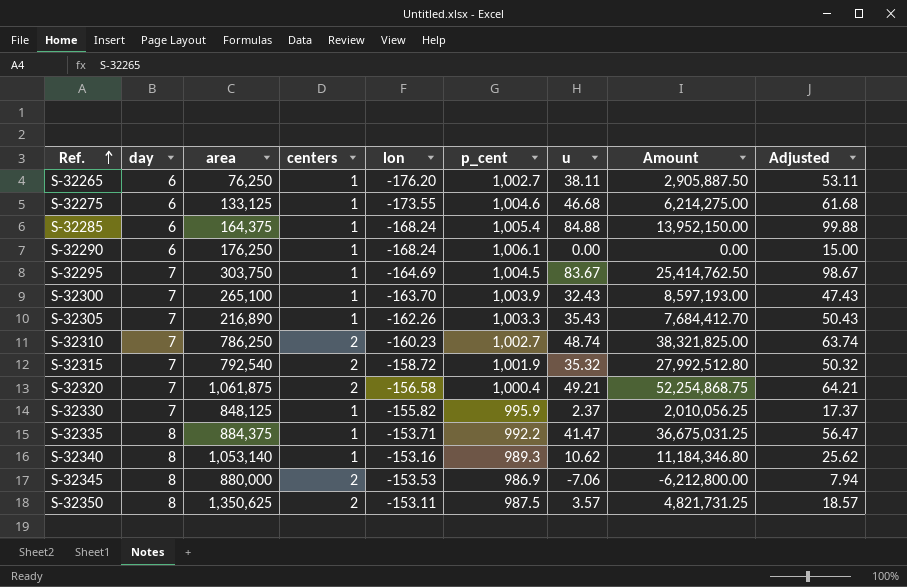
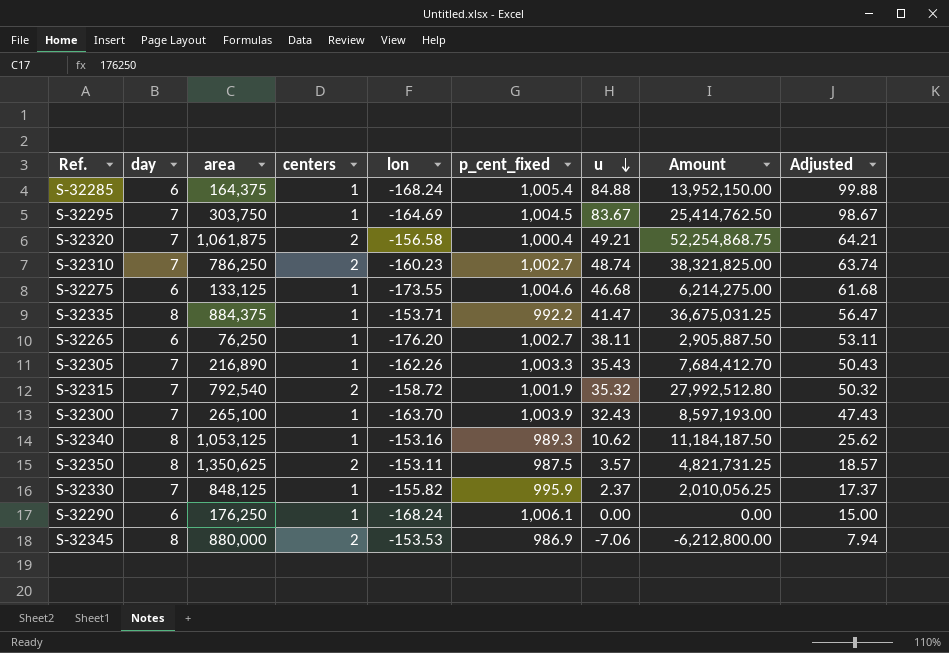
row order: Ref. ascending -> u descending
column name: p_cent -> p_cent_fixed
S-32340 | area: 1,053,140 -> 1,053,125
S-32340 | Amount: 11,184,346.80 -> 11,184,187.50

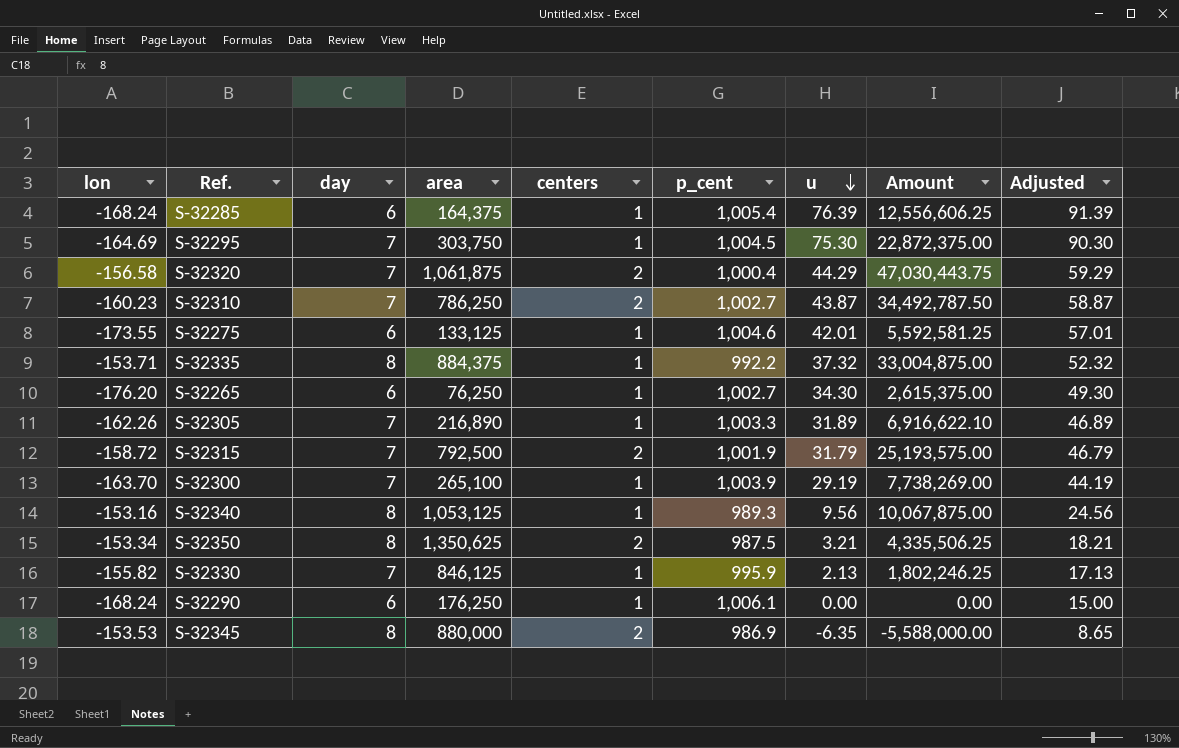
column lon | position: 5 -> 1
column name: p_cent_fixed -> p_cent
S-32285 | u: 84.88 -> 76.39
S-32285 | Amount: 13,952,150.00 -> 12,556,606.25
S-32285 | Adjusted: 99.88 -> 91.39
S-32295 | u: 83.67 -> 75.30
S-32295 | Amount: 25,414,762.50 -> 22,872,375.00
S-32295 | Adjusted: 98.67 -> 90.30
S-32320 | u: 49.21 -> 44.29
S-32320 | Amount: 52,254,868.75 -> 47,030,443.75
S-32320 | Adjusted: 64.21 -> 59.29
S-32310 | u: 48.74 -> 43.87
S-32310 | Amount: 38,321,825.00 -> 34,492,787.50
S-32310 | Adjusted: 63.74 -> 58.87
S-32275 | u: 46.68 -> 42.01
S-32275 | Amount: 6,214,275.00 -> 5,592,581.25
S-32275 | Adjusted: 61.68 -> 57.01
S-32335 | u: 41.47 -> 37.32
S-32335 | Amount: 36,675,031.25 -> 33,004,875.00
S-32335 | Adjusted: 56.47 -> 52.32
S-32265 | u: 38.11 -> 34.30
S-32265 | Amount: 2,905,887.50 -> 2,615,375.00
S-32265 | Adjusted: 53.11 -> 49.30
S-32305 | u: 35.43 -> 31.89
S-32305 | Amount: 7,684,412.70 -> 6,916,622.10
S-32305 | Adjusted: 50.43 -> 46.89
S-32315 | area: 792,540 -> 792,500
S-32315 | u: 35.32 -> 31.79
S-32315 | Amount: 27,992,512.80 -> 25,193,575.00
S-32315 | Adjusted: 50.32 -> 46.79
S-32300 | u: 32.43 -> 29.19
S-32300 | Amount: 8,597,193.00 -> 7,738,269.00
S-32300 | Adjusted: 47.43 -> 44.19
S-32340 | u: 10.62 -> 9.56
S-32340 | Amount: 11,184,187.50 -> 10,067,875.00
S-32340 | Adjusted: 25.62 -> 24.56
S-32350 | lon: -153.11 -> -153.34
S-32350 | u: 3.57 -> 3.21
S-32350 | Amount: 4,821,731.25 -> 4,335,506.25
S-32350 | Adjusted: 18.57 -> 18.21
S-32330 | area: 848,125 -> 846,125
S-32330 | u: 2.37 -> 2.13
S-32330 | Amount: 2,010,056.25 -> 1,802,246.25
S-32330 | Adjusted: 17.37 -> 17.13
S-32345 | u: -7.06 -> -6.35
S-32345 | Amount: -6,212,800.00 -> -5,588,000.00
S-32345 | Adjusted: 7.94 -> 8.65

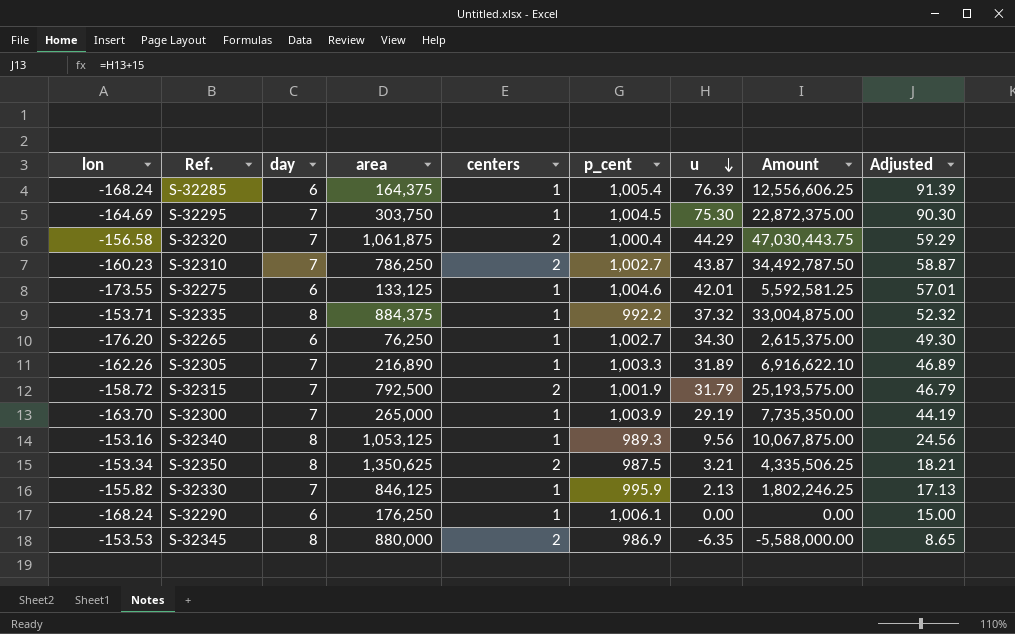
S-32300 | area: 265,100 -> 265,000
S-32300 | Amount: 7,738,269.00 -> 7,735,350.00

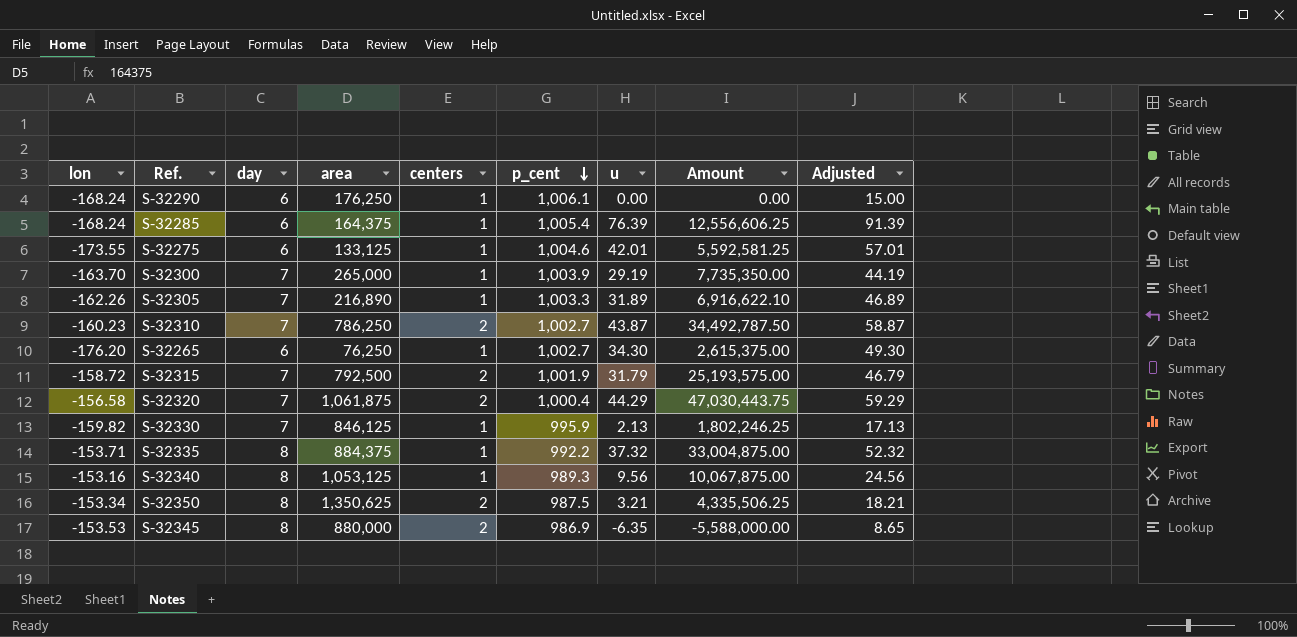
row order: u descending -> p_cent descending
row S-32295: -164.69 | 7 | 303,750 | 1 | 1,004.5 | 75.30 | 22,872,375.00 | 90.30 -> none
S-32330 | lon: -155.82 -> -159.82

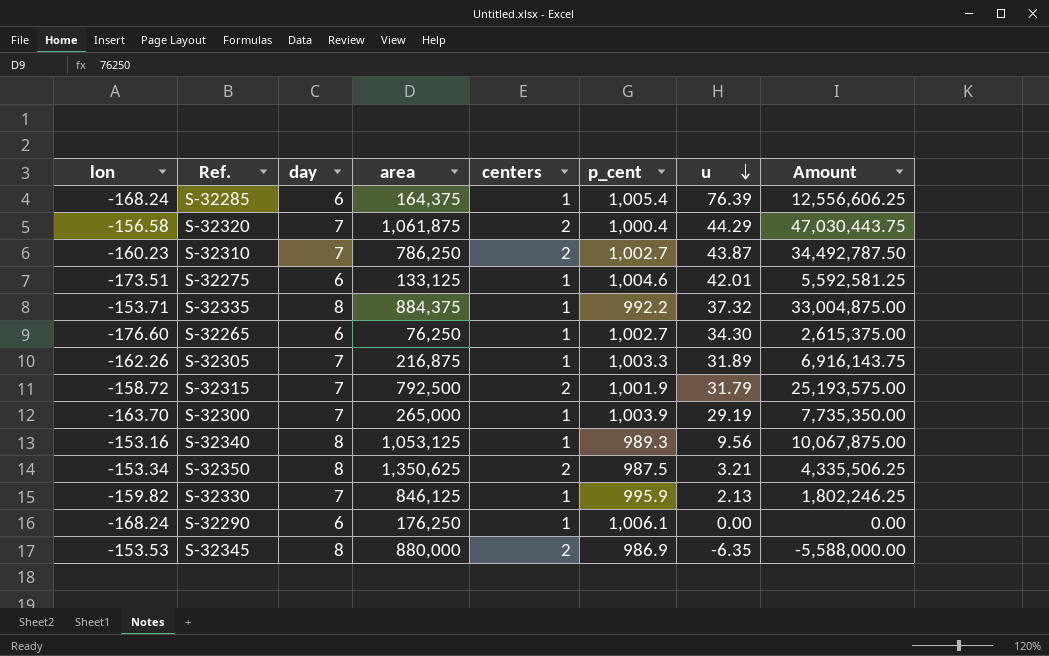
row order: p_cent descending -> u descending
column Adjusted | formula: [u] + 15 -> none
S-32275 | lon: -173.55 -> -173.51
S-32265 | lon: -176.20 -> -176.60
S-32305 | area: 216,890 -> 216,875
S-32305 | Amount: 6,916,622.10 -> 6,916,143.75

